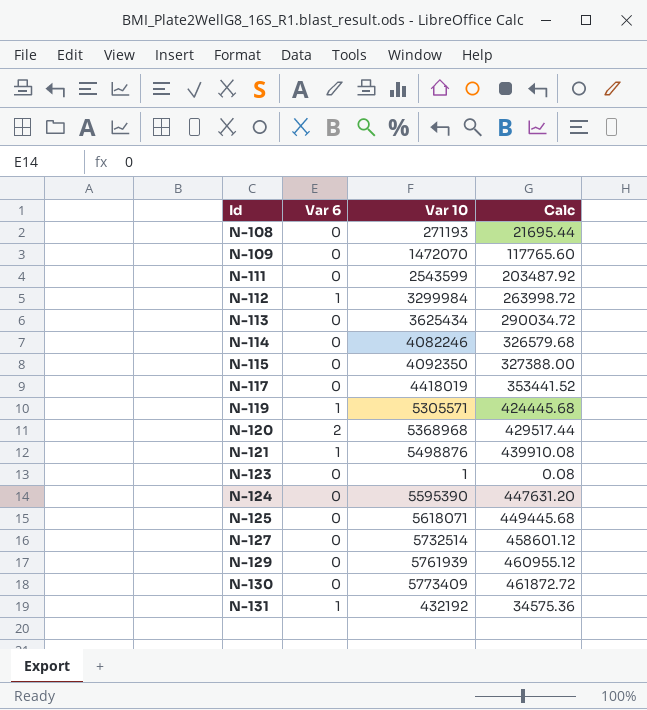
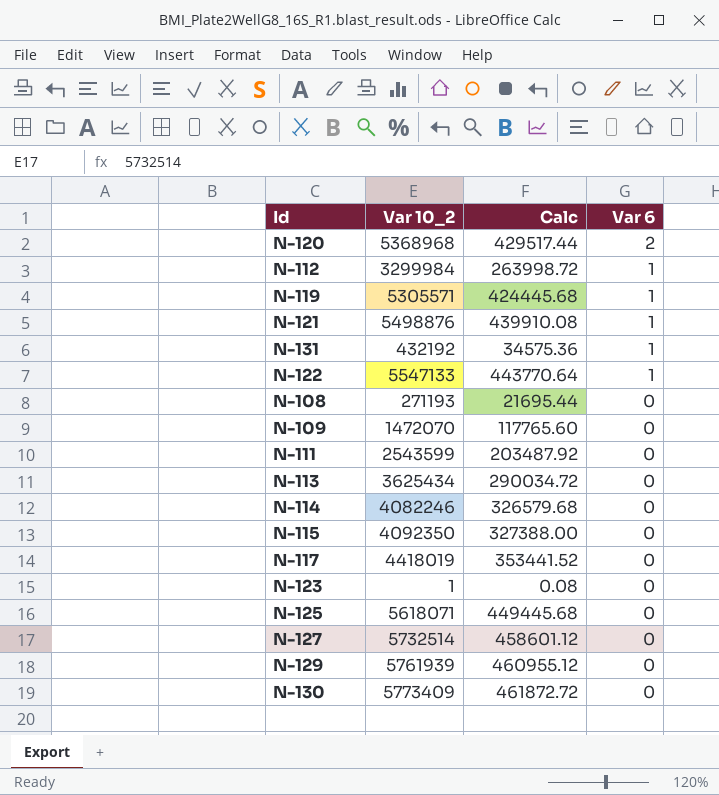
row order: Id ascending -> Var 6 descending
column name: Var 10 -> Var 10_2
column Var 6 | position: 2 -> 4
row N-124: 0 | 5595390 | 447631.20 -> none
row N-122: none -> 5547133 | 443770.64 | 1

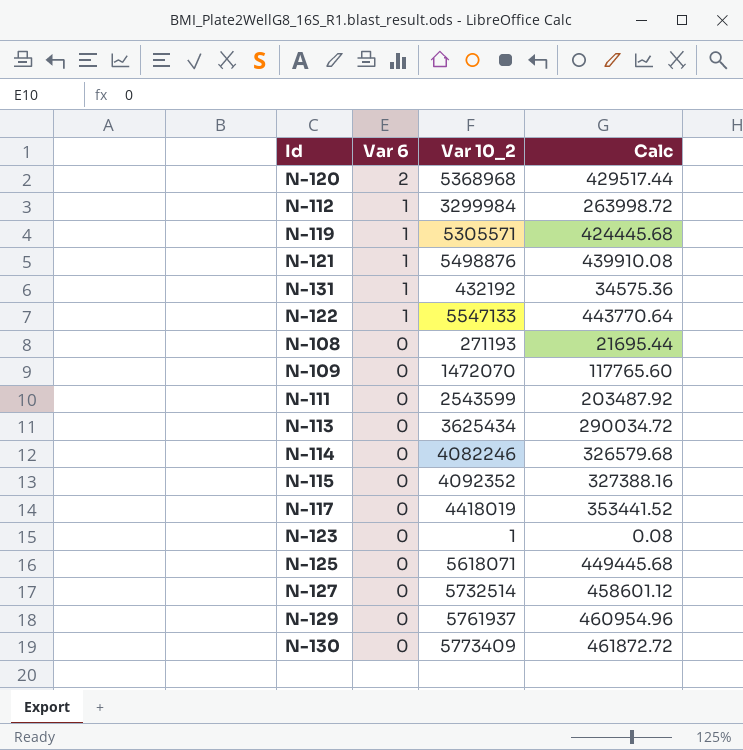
column Var 6 | position: 4 -> 2
N-115 | Var 10_2: 4092350 -> 4092352
N-115 | Calc: 327388.00 -> 327388.16
N-129 | Var 10_2: 5761939 -> 5761937
N-129 | Calc: 460955.12 -> 460954.96

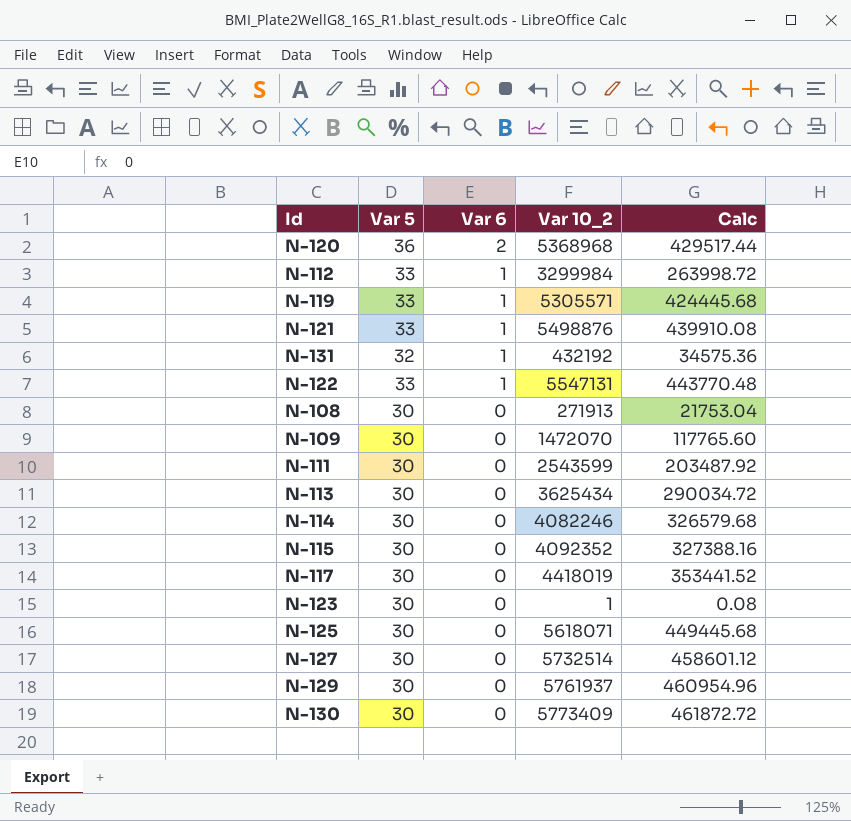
column Var 5 | position: none -> 2
N-122 | Var 10_2: 5547133 -> 5547131
N-122 | Calc: 443770.64 -> 443770.48
N-108 | Var 10_2: 271193 -> 271913
N-108 | Calc: 21695.44 -> 21753.04

